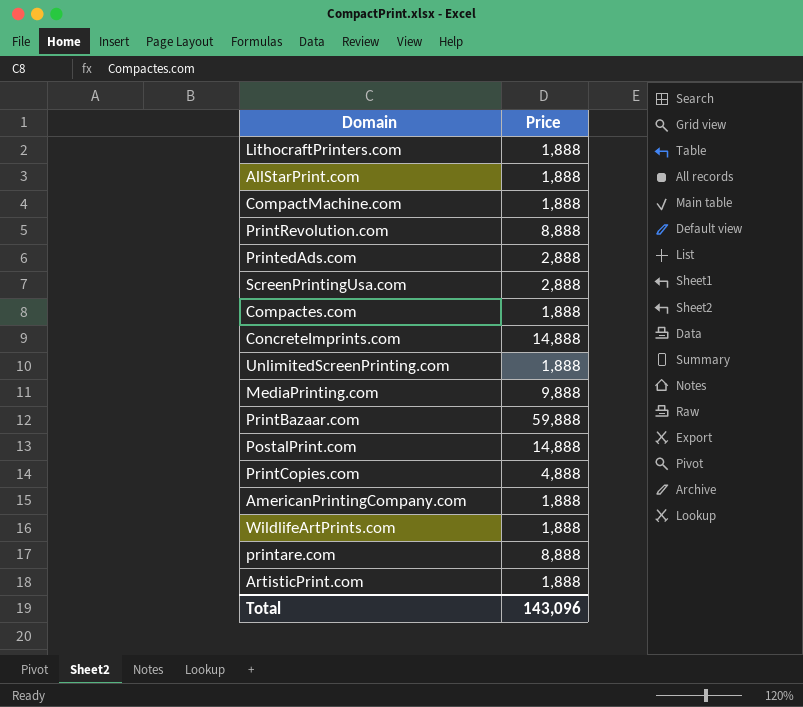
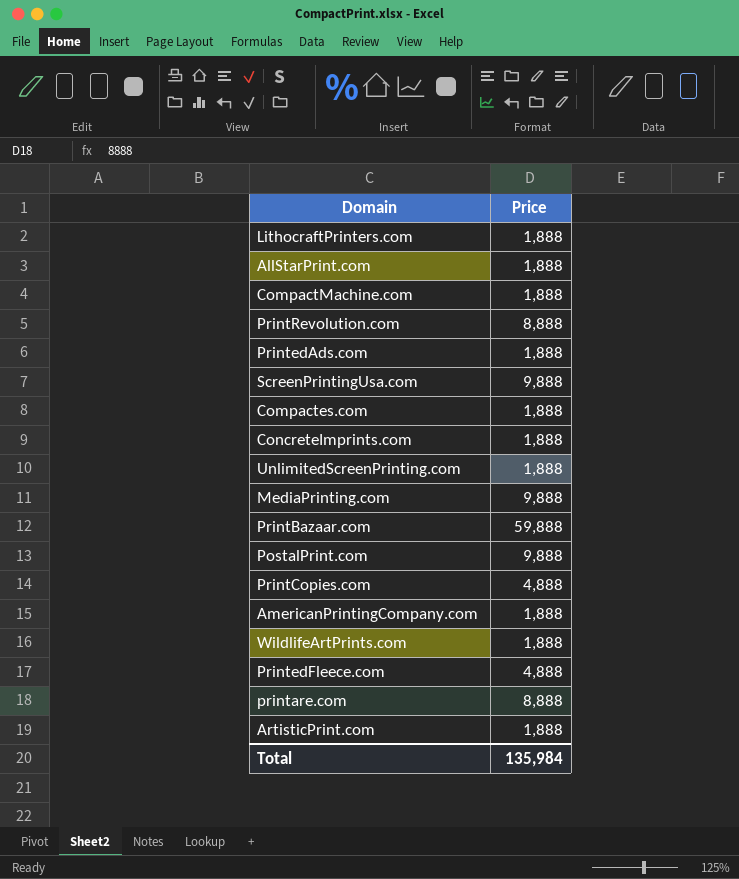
PrintedAds.com | Price: 2,888 -> 1,888
ScreenPrintingUsa.com | Price: 2,888 -> 9,888
ConcreteImprints.com | Price: 14,888 -> 1,888
PostalPrint.com | Price: 14,888 -> 9,888
row PrintedFleece.com: none -> 4,888
Total | Price: 143,096 -> 135,984

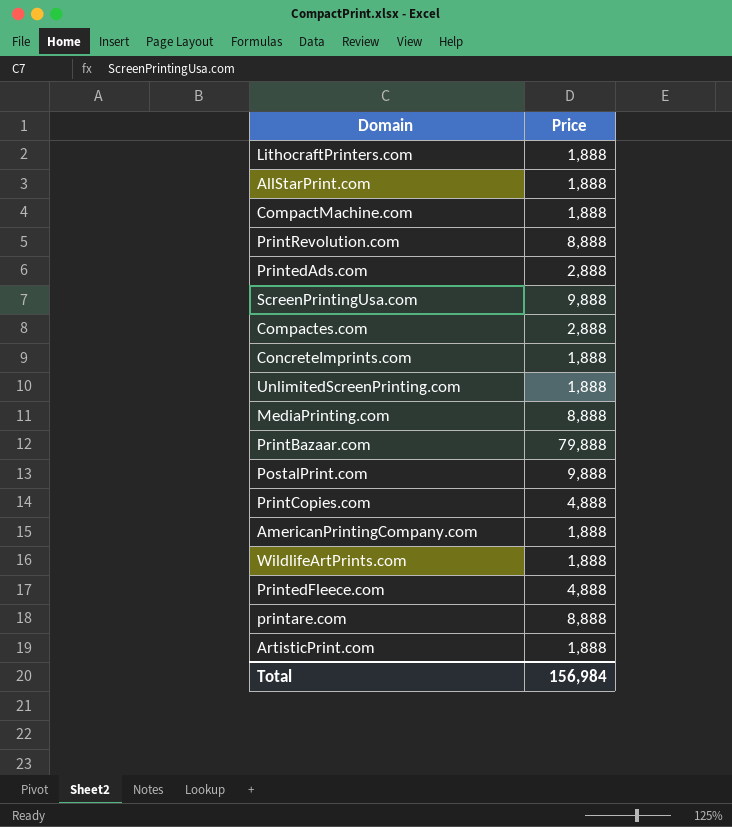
PrintedAds.com | Price: 1,888 -> 2,888
Compactes.com | Price: 1,888 -> 2,888
MediaPrinting.com | Price: 9,888 -> 8,888
PrintBazaar.com | Price: 59,888 -> 79,888
Total | Price: 135,984 -> 156,984

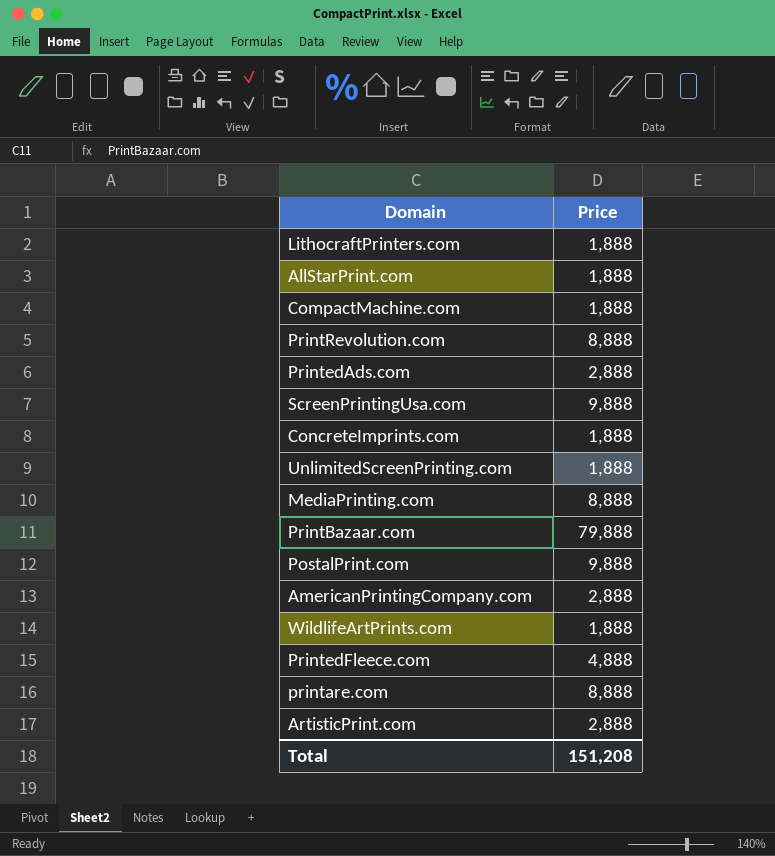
row Compactes.com: 2,888 -> none
row PrintCopies.com: 4,888 -> none
AmericanPrintingCompany.com | Price: 1,888 -> 2,888
ArtisticPrint.com | Price: 1,888 -> 2,888
Total | Price: 156,984 -> 151,208

